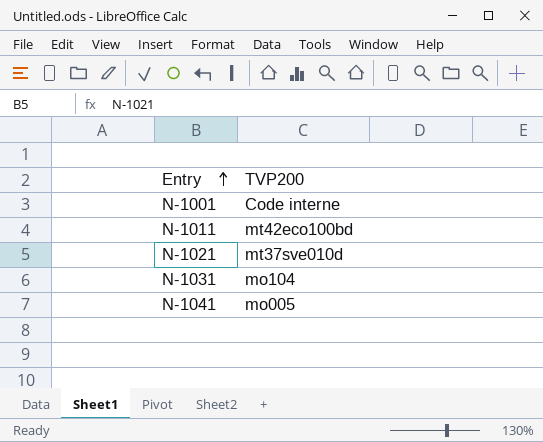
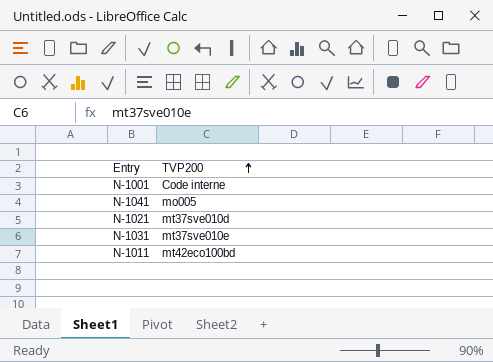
row order: Entry ascending -> TVP200 ascending
N-1031 | TVP200: mo104 -> mt37sve010e

